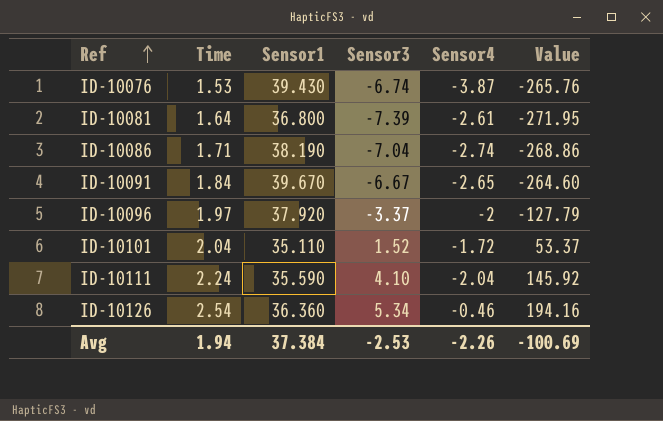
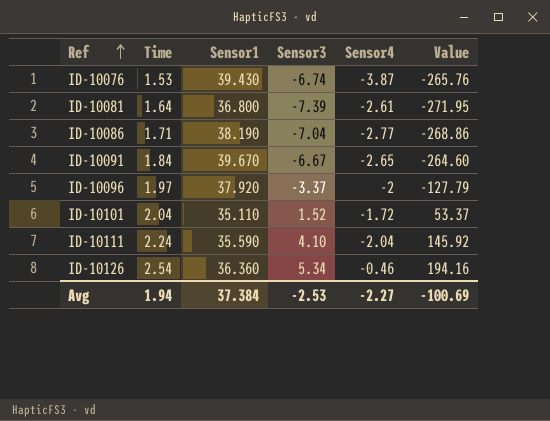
ID-10086 | Sensor4: -2.74 -> -2.77
Avg | Sensor4: -2.26 -> -2.27

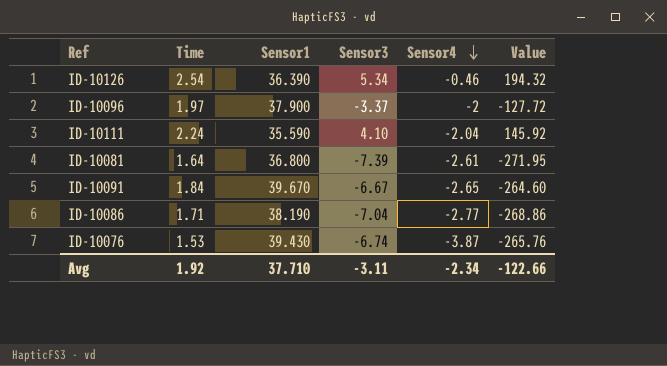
row order: Ref ascending -> Sensor4 descending
row ID-10101: 2.04 | 35.110 | 1.52 | -1.72 | 53.37 -> none
ID-10126 | Sensor1: 36.360 -> 36.390
ID-10126 | Value: 194.16 -> 194.32
ID-10096 | Sensor1: 37.920 -> 37.900
ID-10096 | Value: -127.79 -> -127.72
Avg | Time: 1.94 -> 1.92
Avg | Sensor1: 37.384 -> 37.710
Avg | Sensor3: -2.53 -> -3.11
Avg | Sensor4: -2.27 -> -2.34
Avg | Value: -100.69 -> -122.66

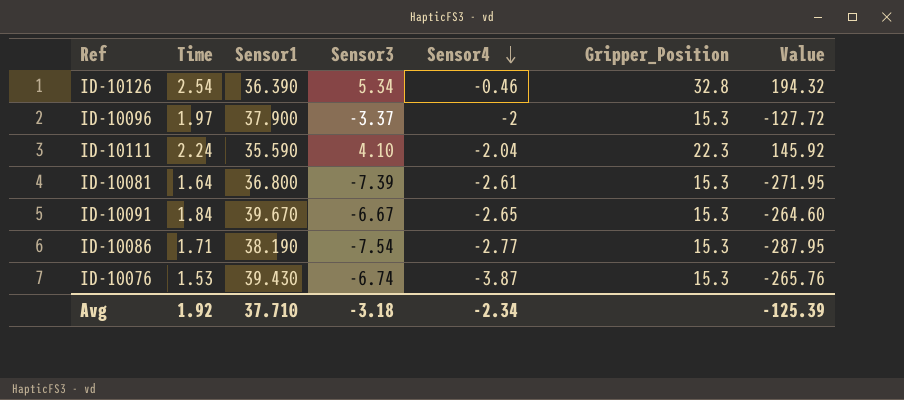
column Gripper_Position | position: none -> 6
ID-10086 | Sensor3: -7.04 -> -7.54
ID-10086 | Value: -268.86 -> -287.95
Avg | Sensor3: -3.11 -> -3.18
Avg | Value: -122.66 -> -125.39

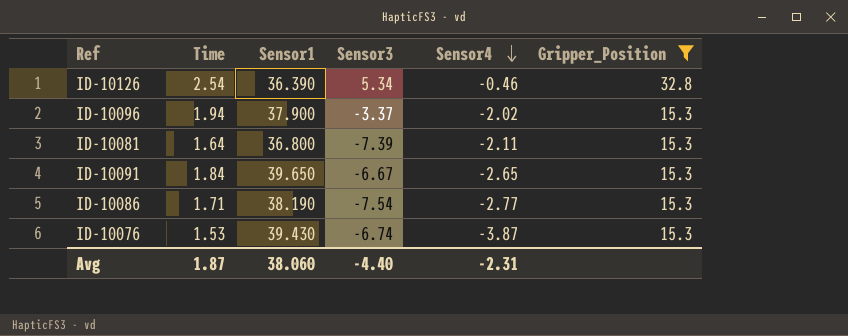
filter: none -> Gripper_Position != 22.3
column Value | formula: [Sensor1] * [Sensor3] -> none
ID-10096 | Time: 1.97 -> 1.94
ID-10096 | Sensor4: -2 -> -2.02
ID-10081 | Sensor4: -2.61 -> -2.11
ID-10091 | Sensor1: 39.670 -> 39.650
Avg | Time: 1.92 -> 1.87
Avg | Sensor1: 37.710 -> 38.060
Avg | Sensor3: -3.18 -> -4.40
Avg | Sensor4: -2.34 -> -2.31

